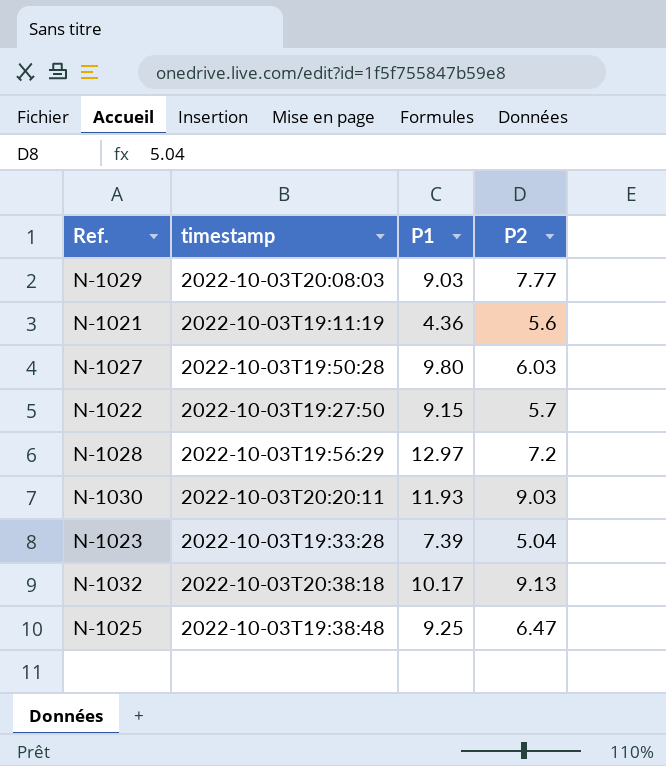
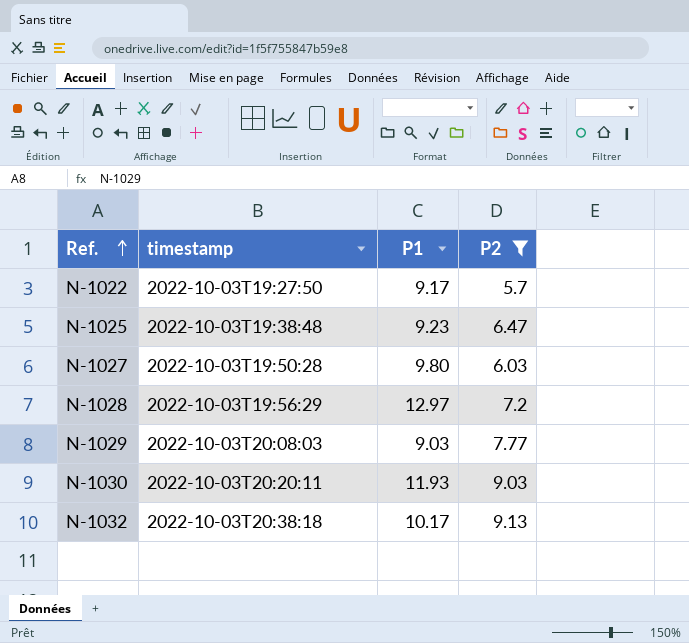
filter: none -> P2 >= 5.7
row order: none -> Ref. ascending
N-1022 | P1: 9.15 -> 9.17
N-1025 | P1: 9.25 -> 9.23

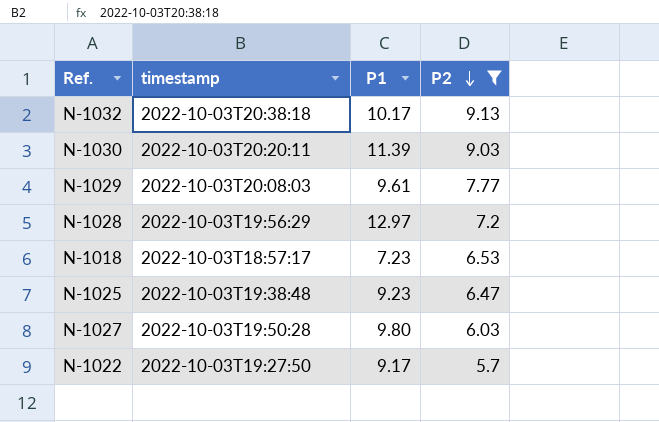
row order: Ref. ascending -> P2 descending
N-1030 | P1: 11.93 -> 11.39
N-1029 | P1: 9.03 -> 9.61
row N-1018: none -> 2022-10-03T18:57:17 | 7.23 | 6.53

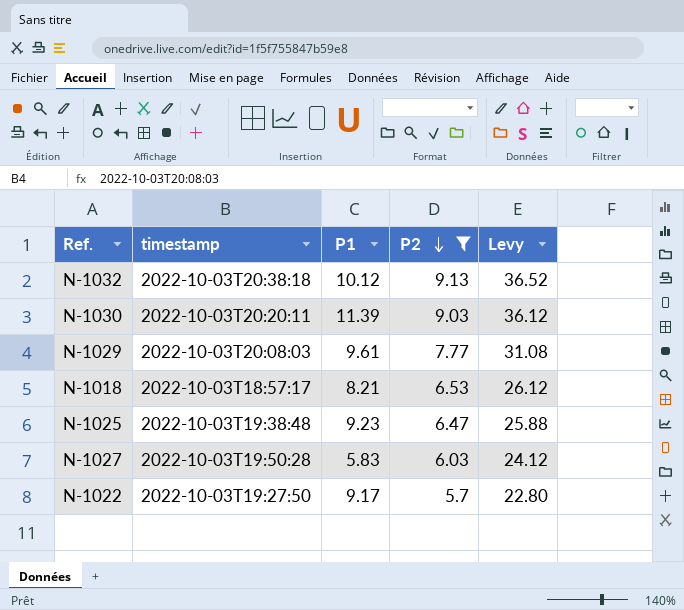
column Levy | formula: none -> [P2] * 4
row N-1028: 2022-10-03T19:56:29 | 12.97 | 7.2 -> none
N-1032 | P1: 10.17 -> 10.12
N-1018 | P1: 7.23 -> 8.21
N-1027 | P1: 9.80 -> 5.83

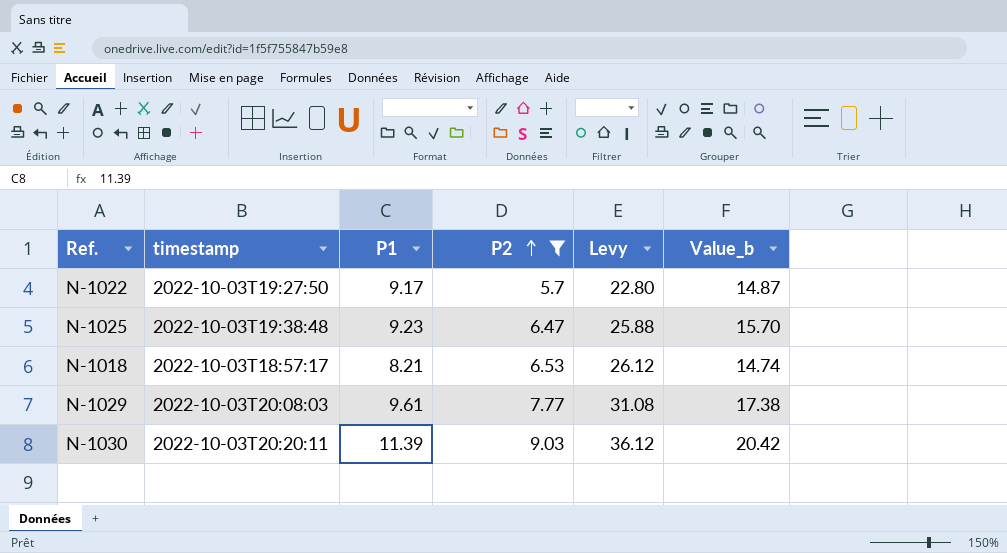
row order: P2 descending -> P2 ascending
column Value_b | formula: none -> [P1] + [P2]
row N-1032: 2022-10-03T20:38:18 | 10.12 | 9.13 | 36.52 -> none
row N-1027: 2022-10-03T19:50:28 | 5.83 | 6.03 | 24.12 -> none

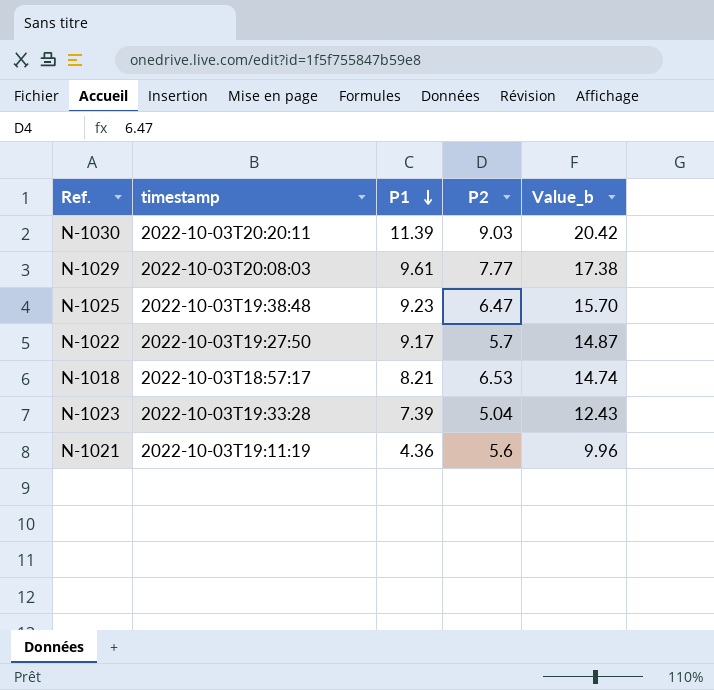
filter: P2 >= 5.7 -> none
row order: P2 ascending -> P1 descending
column Levy | formula: [P2] * 4 -> none

